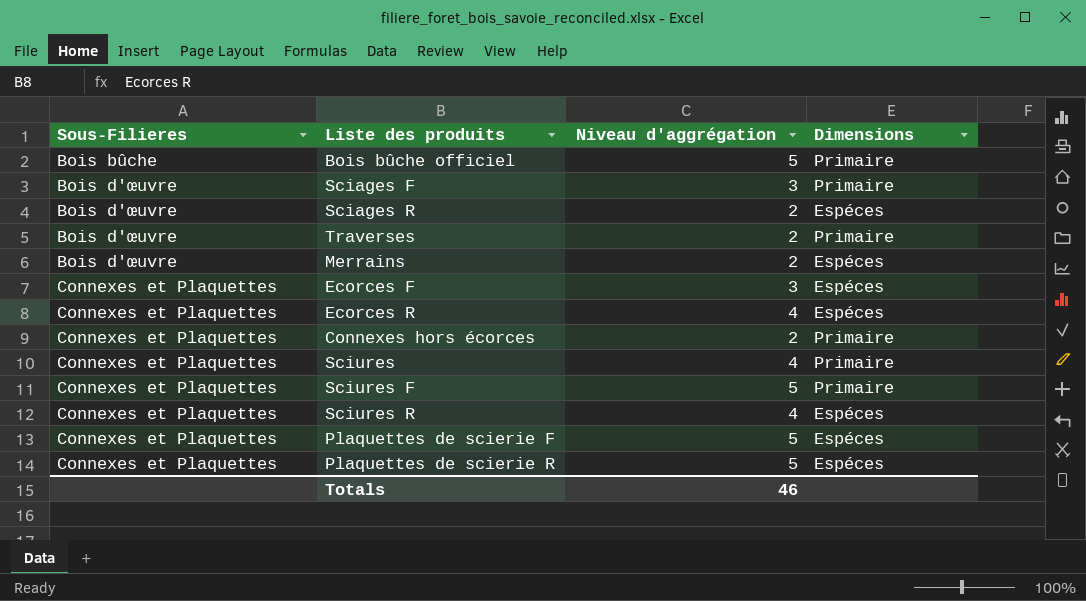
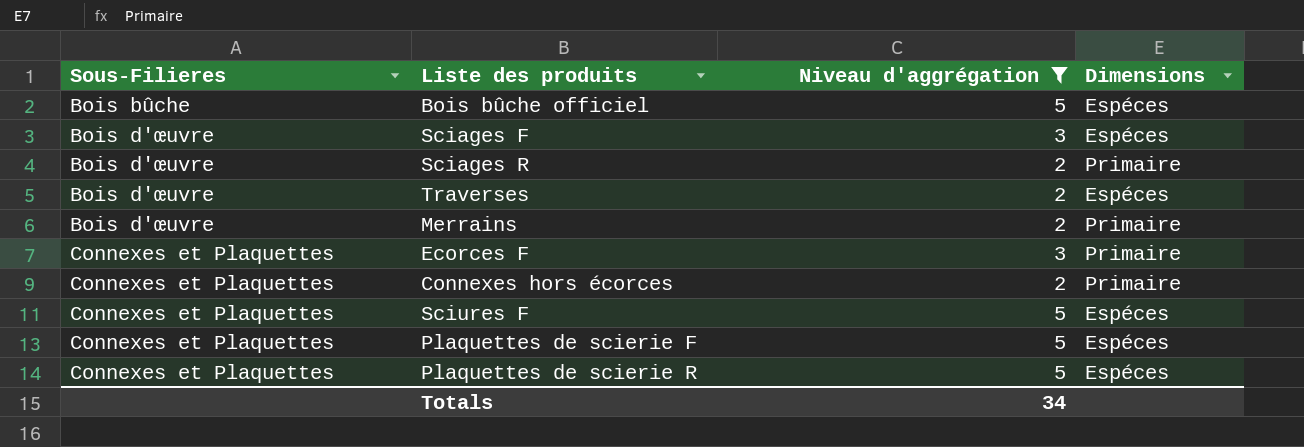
filter: none -> Niveau d'aggrégation != 4
Bois bûche officiel | Dimensions: Primaire -> Espéces
Sciages F | Dimensions: Primaire -> Espéces
Sciages R | Dimensions: Espéces -> Primaire
Traverses | Dimensions: Primaire -> Espéces
Merrains | Dimensions: Espéces -> Primaire
Ecorces F | Dimensions: Espéces -> Primaire
Sciures F | Dimensions: Primaire -> Espéces
Totals | Niveau d'aggrégation: 46 -> 34

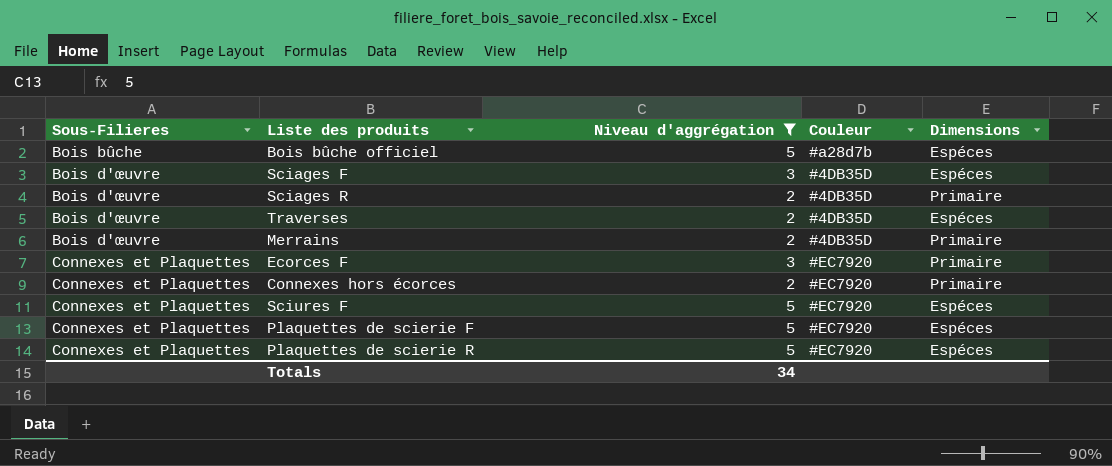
column Couleur | position: none -> 4

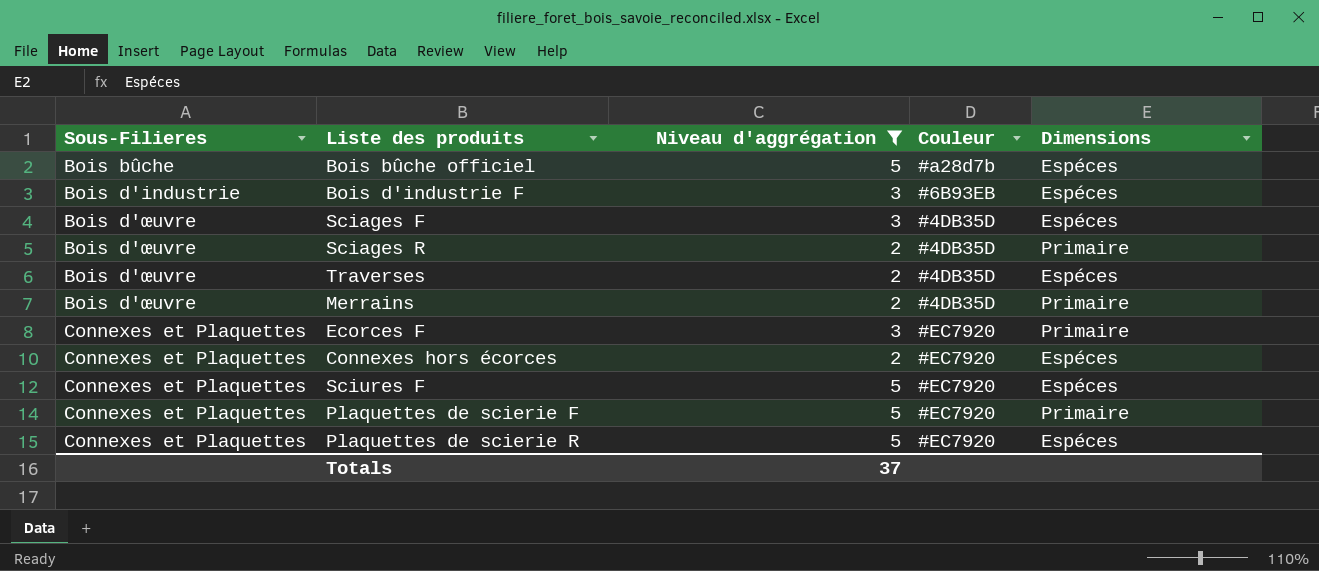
row Bois d'industrie F: none -> Bois d'industrie | 3 | #6B93EB | Espéces
Connexes hors écorces | Dimensions: Primaire -> Espéces
Plaquettes de scierie F | Dimensions: Espéces -> Primaire
Totals | Niveau d'aggrégation: 34 -> 37

